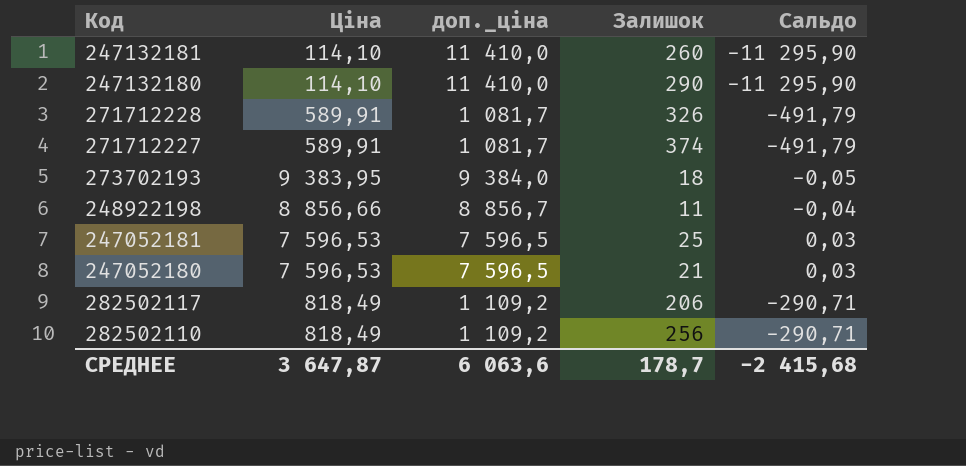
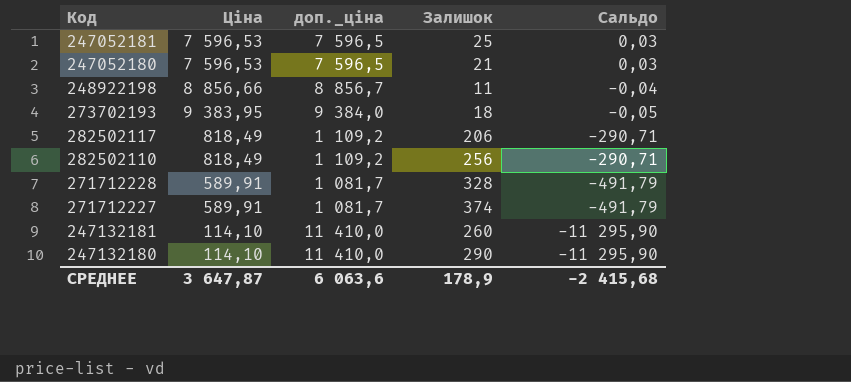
row order: none -> Сальдо descending
271712228 | Залишок: 326 -> 328
СРЕДНЕЕ | Залишок: 178,7 -> 178,9

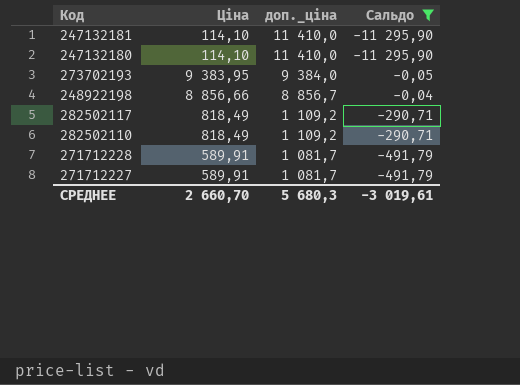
filter: none -> Сальдо != 0,03
row order: Сальдо descending -> доп._ціна descending
column Залишок | position: 4 -> none
СРЕДНЕЕ | Ціна: 3 647,87 -> 2 660,70
СРЕДНЕЕ | доп._ціна: 6 063,6 -> 5 680,3
СРЕДНЕЕ | Сальдо: -2 415,68 -> -3 019,61

